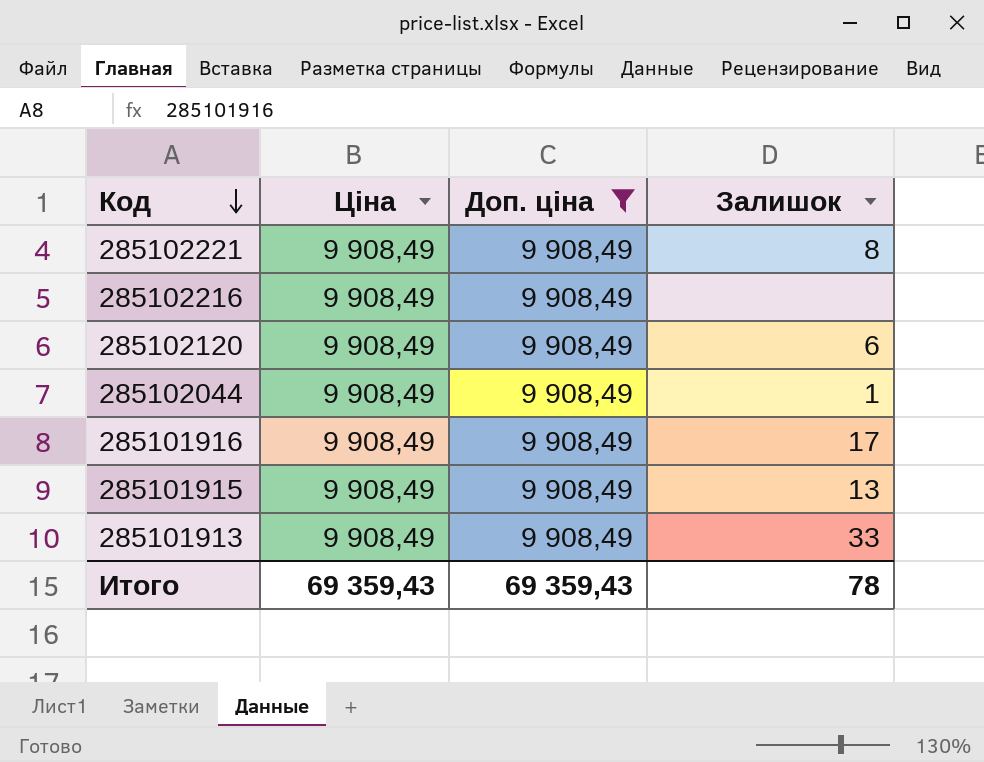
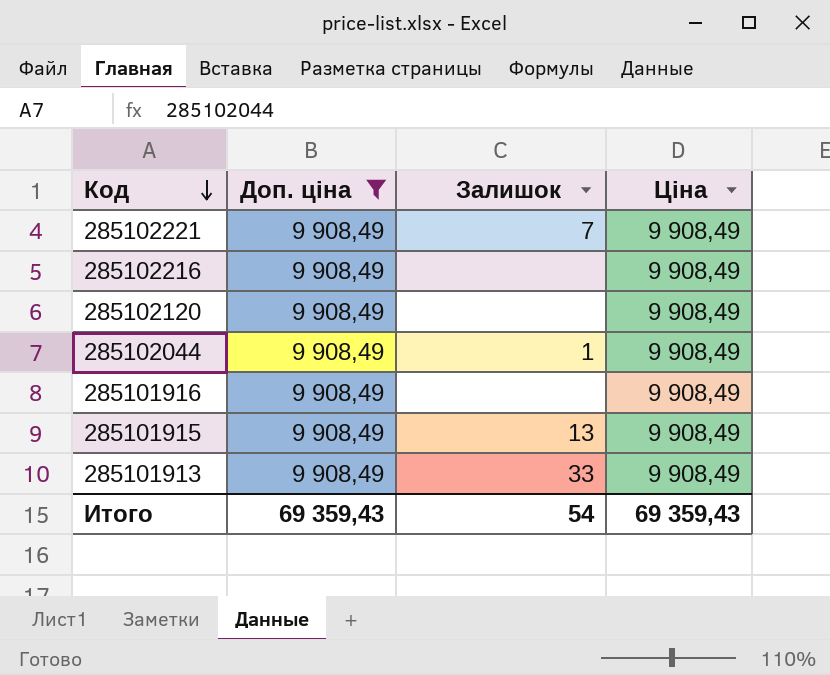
column Ціна | position: 2 -> 4
285102221 | Залишок: 8 -> 7
285102120 | Залишок: 6 -> none
285101916 | Залишок: 17 -> none
Итого | Залишок: 78 -> 54

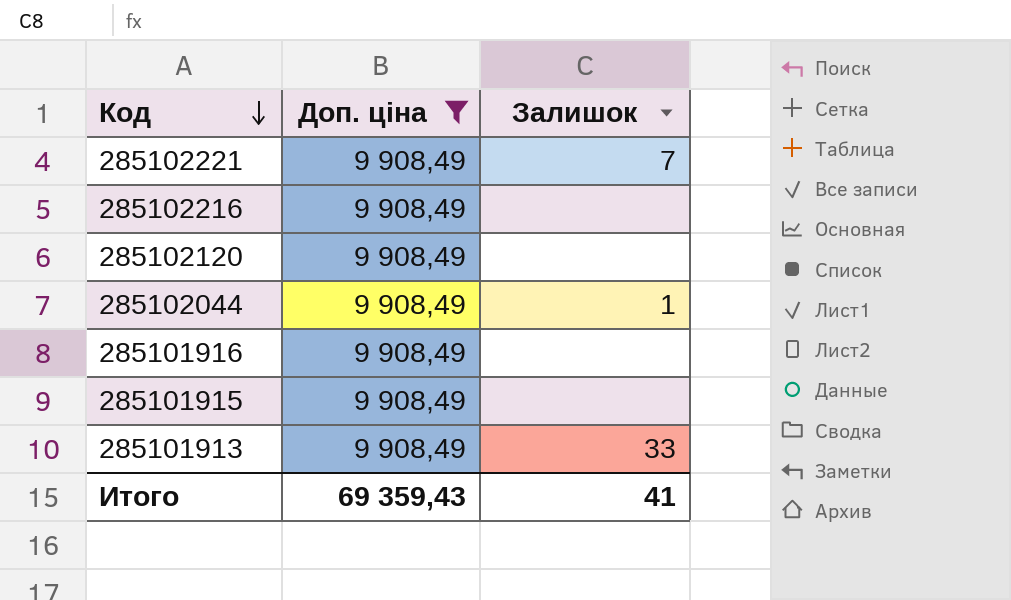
column Ціна | position: 4 -> none
285101915 | Залишок: 13 -> none
Итого | Залишок: 54 -> 41

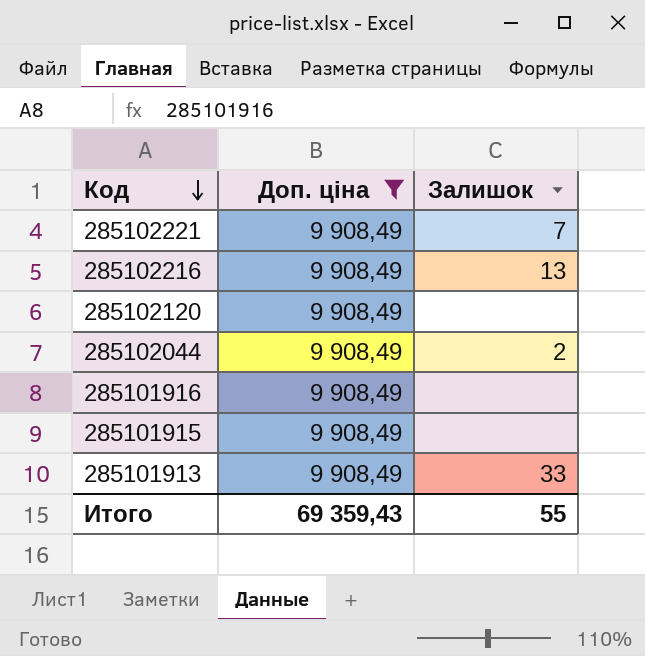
285102216 | Залишок: none -> 13
285102044 | Залишок: 1 -> 2
Итого | Залишок: 41 -> 55

